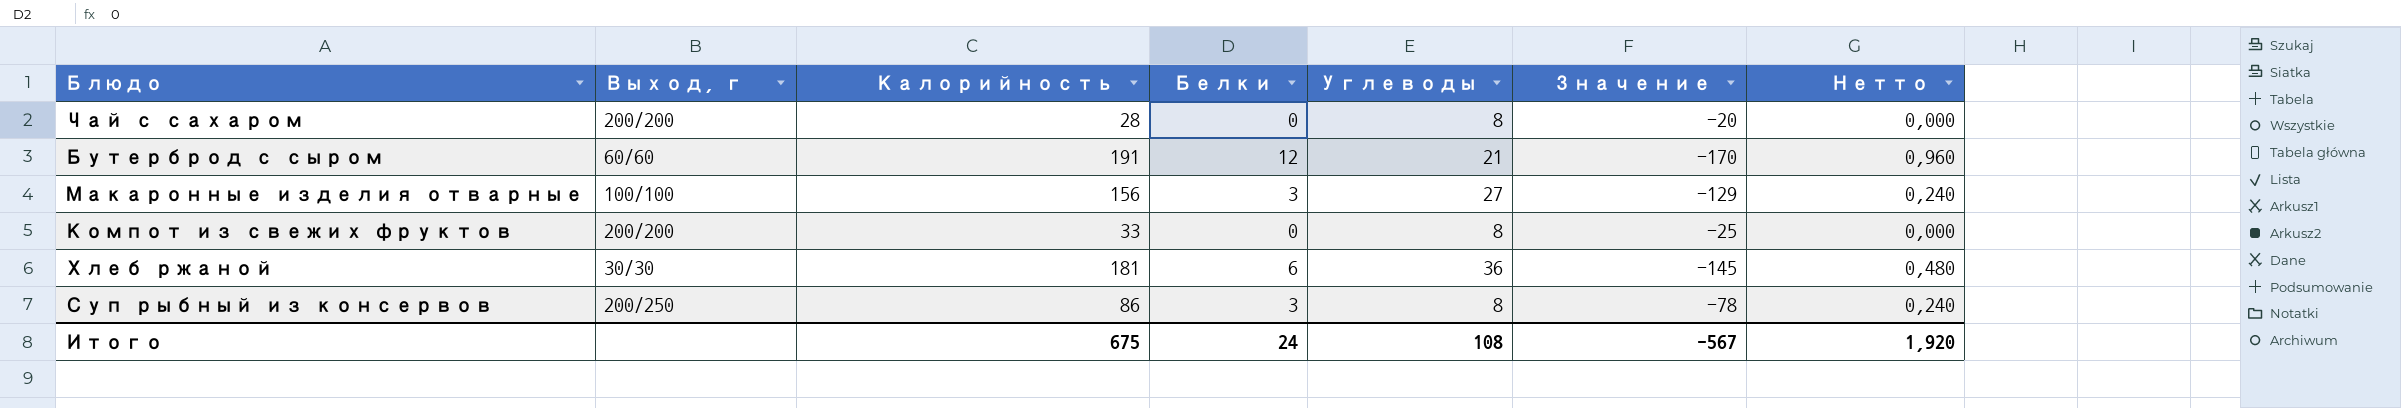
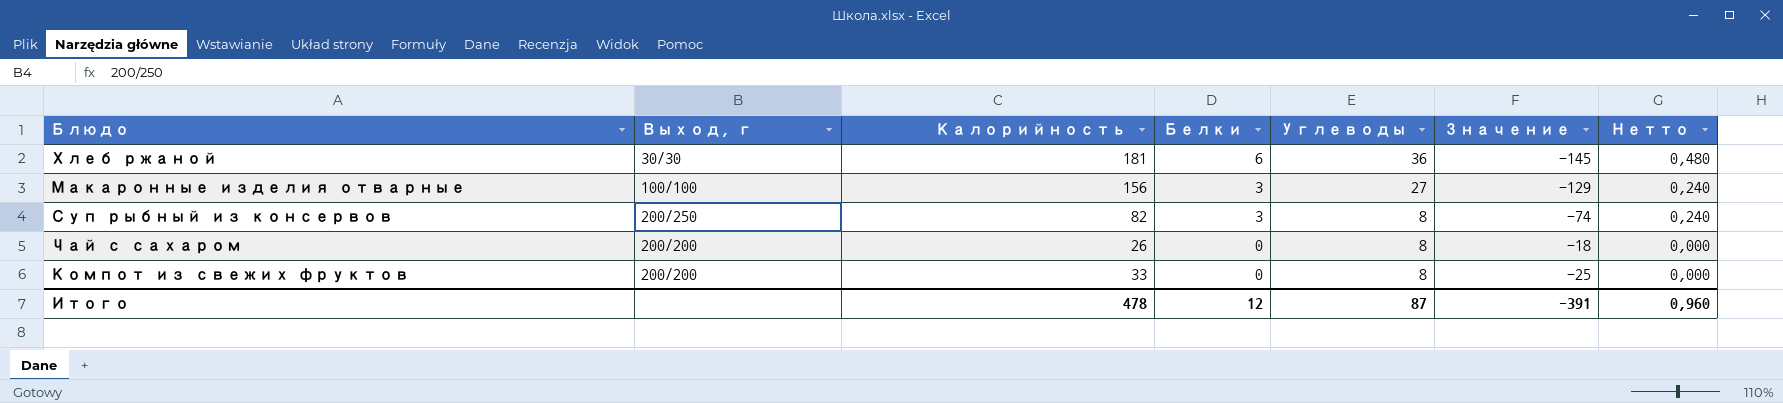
row order: none -> Белки descending
row Бутерброд с сыром: 60/60 | 191 | 12 | 21 | -170 | 0,960 -> none
Суп рыбный из консервов | Калорийность: 86 -> 82
Суп рыбный из консервов | Значение: -78 -> -74
Чай с сахаром | Калорийность: 28 -> 26
Чай с сахаром | Значение: -20 -> -18
Итого | Калорийность: 675 -> 478
Итого | Белки: 24 -> 12
Итого | Углеводы: 108 -> 87
Итого | Значение: -567 -> -391
Итого | Нетто: 1,920 -> 0,960

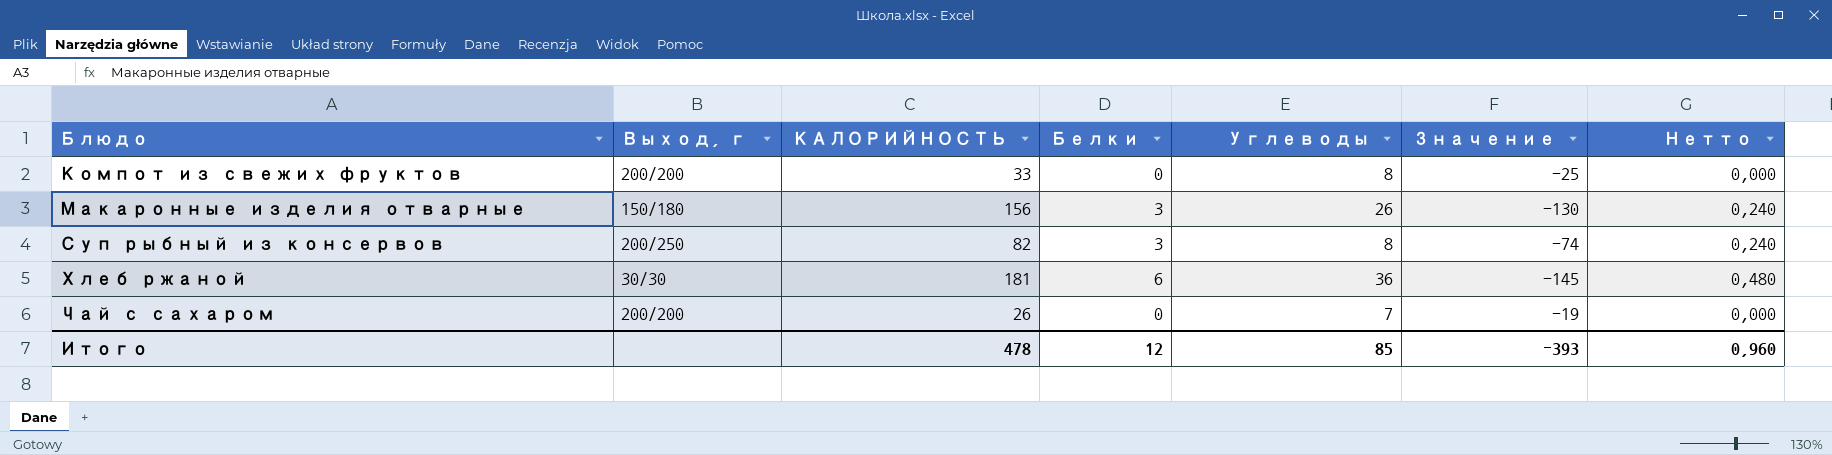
row order: Белки descending -> Блюдо ascending
column name: Калорийность -> КАЛОРИЙНОСТЬ
Макаронные изделия отварные | Выход, г: 100/100 -> 150/180
Макаронные изделия отварные | Углеводы: 27 -> 26
Макаронные изделия отварные | Значение: -129 -> -130
Чай с сахаром | Углеводы: 8 -> 7
Чай с сахаром | Значение: -18 -> -19
Итого | Углеводы: 87 -> 85
Итого | Значение: -391 -> -393

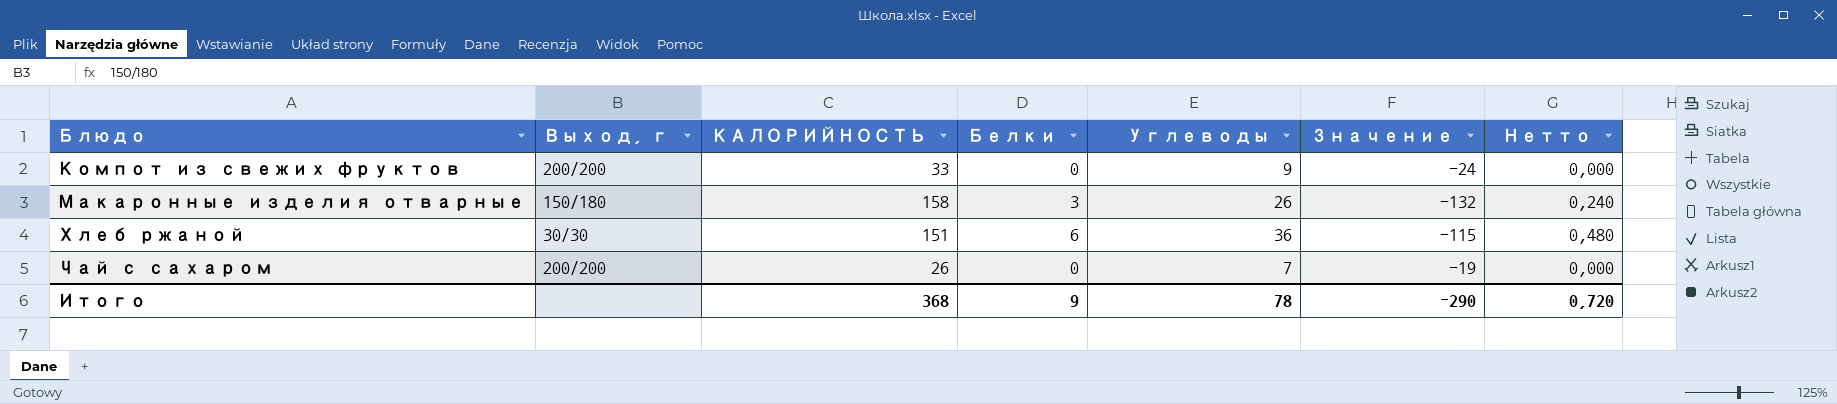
row Суп рыбный из консервов: 200/250 | 82 | 3 | 8 | -74 | 0,240 -> none
Компот из свежих фруктов | Углеводы: 8 -> 9
Компот из свежих фруктов | Значение: -25 -> -24
Макаронные изделия отварные | КАЛОРИЙНОСТЬ: 156 -> 158
Макаронные изделия отварные | Значение: -130 -> -132
Хлеб ржаной | КАЛОРИЙНОСТЬ: 181 -> 151
Хлеб ржаной | Значение: -145 -> -115
Итого | КАЛОРИЙНОСТЬ: 478 -> 368
Итого | Белки: 12 -> 9
Итого | Углеводы: 85 -> 78
Итого | Значение: -393 -> -290
Итого | Нетто: 0,960 -> 0,720

